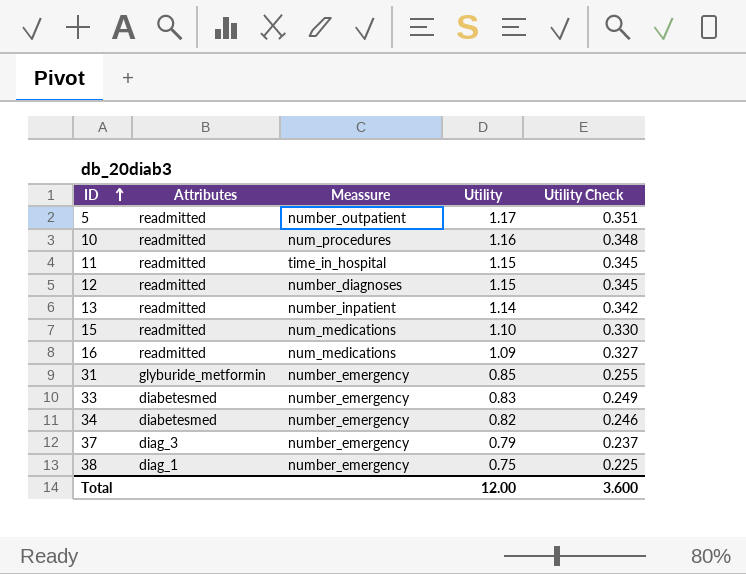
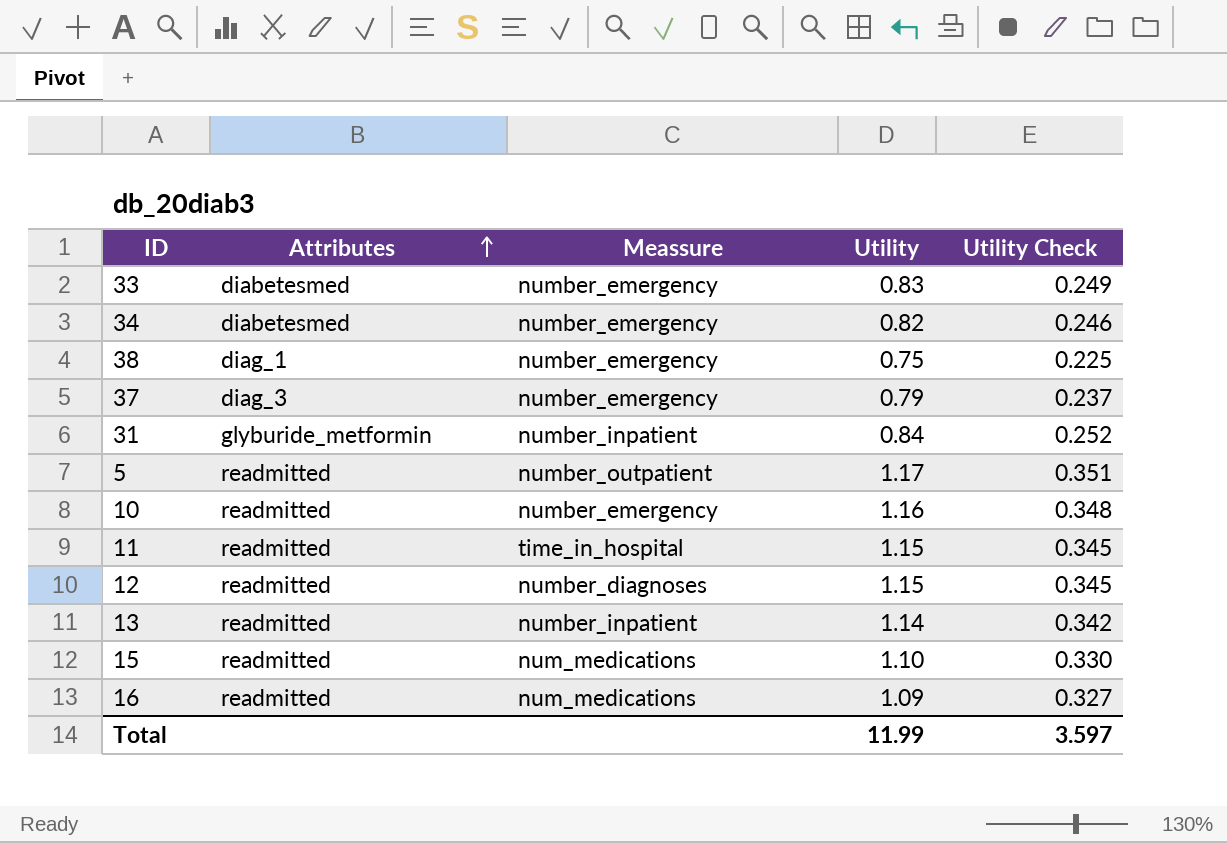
row order: ID ascending -> Attributes ascending
31 | Meassure: number_emergency -> number_inpatient
31 | Utility: 0.85 -> 0.84
31 | Utility Check: 0.255 -> 0.252
10 | Meassure: num_procedures -> number_emergency
Total | Utility: 12.00 -> 11.99
Total | Utility Check: 3.600 -> 3.597

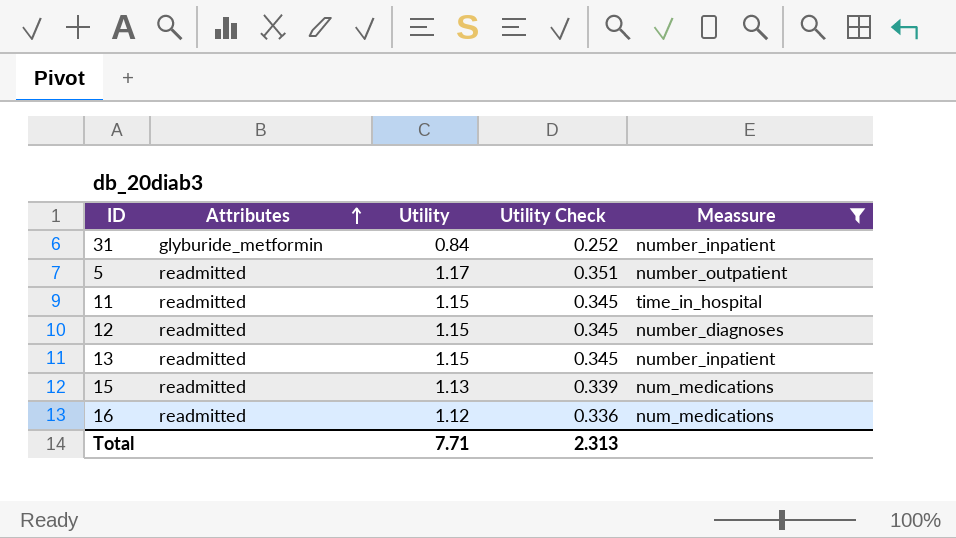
filter: none -> Meassure != number_emergency
column Meassure | position: 3 -> 5
13 | Utility: 1.14 -> 1.15
13 | Utility Check: 0.342 -> 0.345
15 | Utility: 1.10 -> 1.13
15 | Utility Check: 0.330 -> 0.339
16 | Utility: 1.09 -> 1.12
16 | Utility Check: 0.327 -> 0.336
Total | Utility: 11.99 -> 7.71
Total | Utility Check: 3.597 -> 2.313

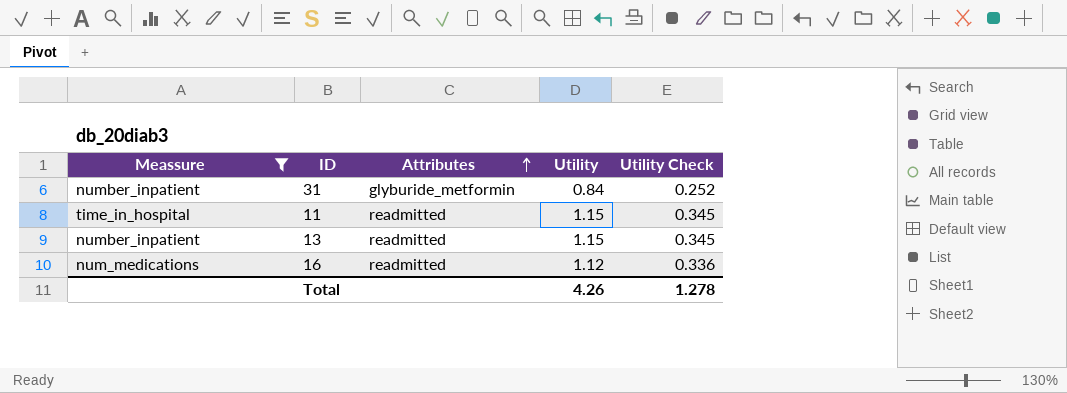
column Meassure | position: 5 -> 1
row 5: readmitted | 1.17 | 0.351 | number_outpatient -> none
row 12: readmitted | 1.15 | 0.345 | number_diagnoses -> none
row 15: readmitted | 1.13 | 0.339 | num_medications -> none
Total | Utility: 7.71 -> 4.26
Total | Utility Check: 2.313 -> 1.278

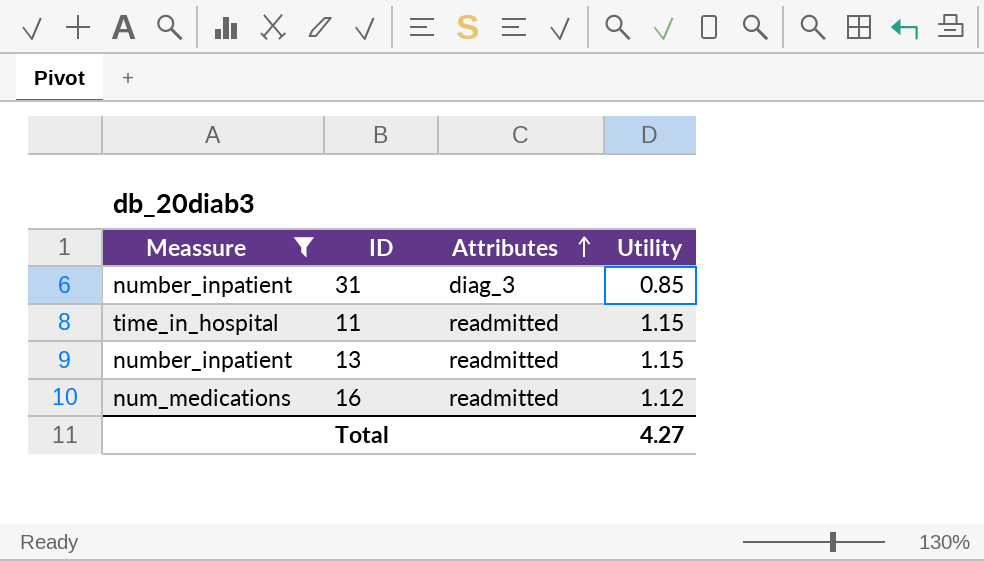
column Utility Check | formula: [Utility] * 0.3 -> none
31 | Attributes: glyburide_metformin -> diag_3
31 | Utility: 0.84 -> 0.85
Total | Utility: 4.26 -> 4.27

